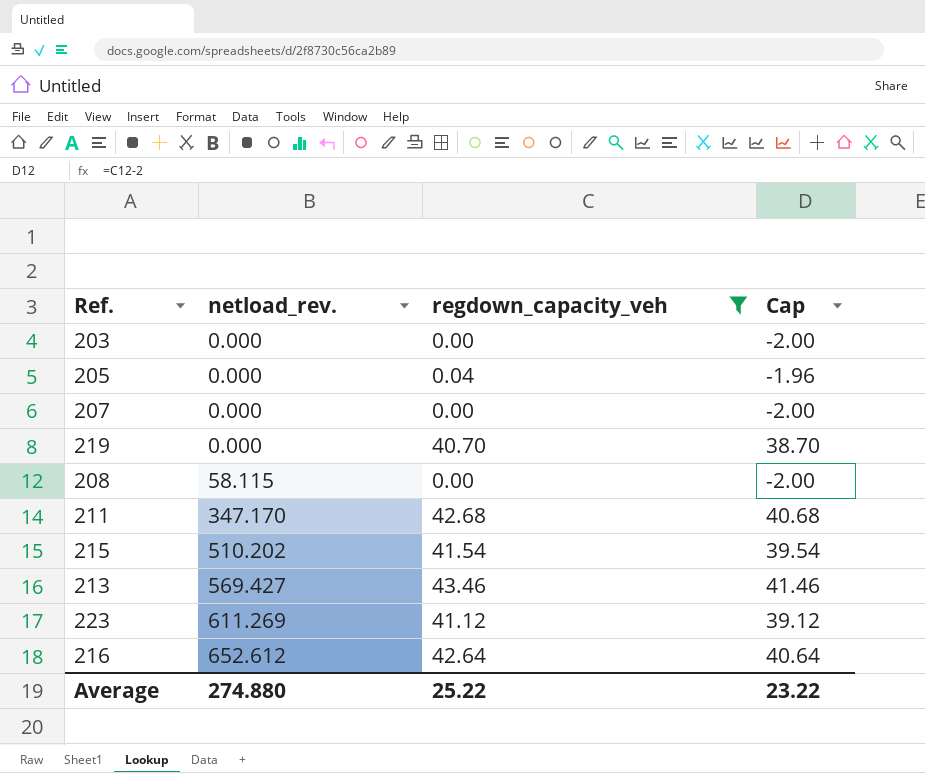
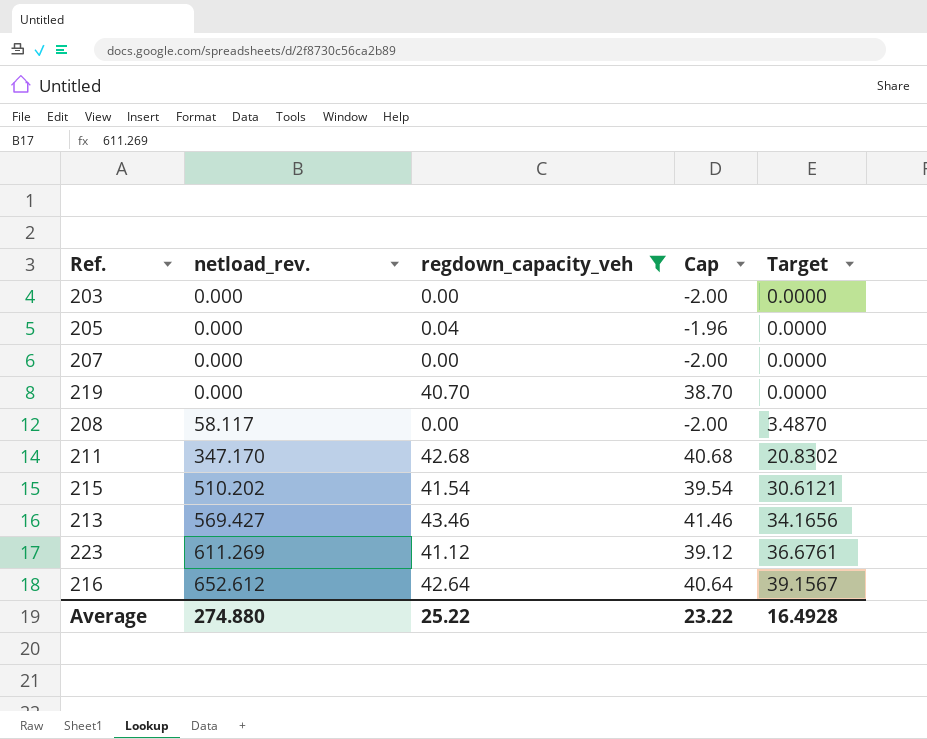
column Target | formula: none -> [netload_rev.] * 0.06
208 | netload_rev.: 58.115 -> 58.117

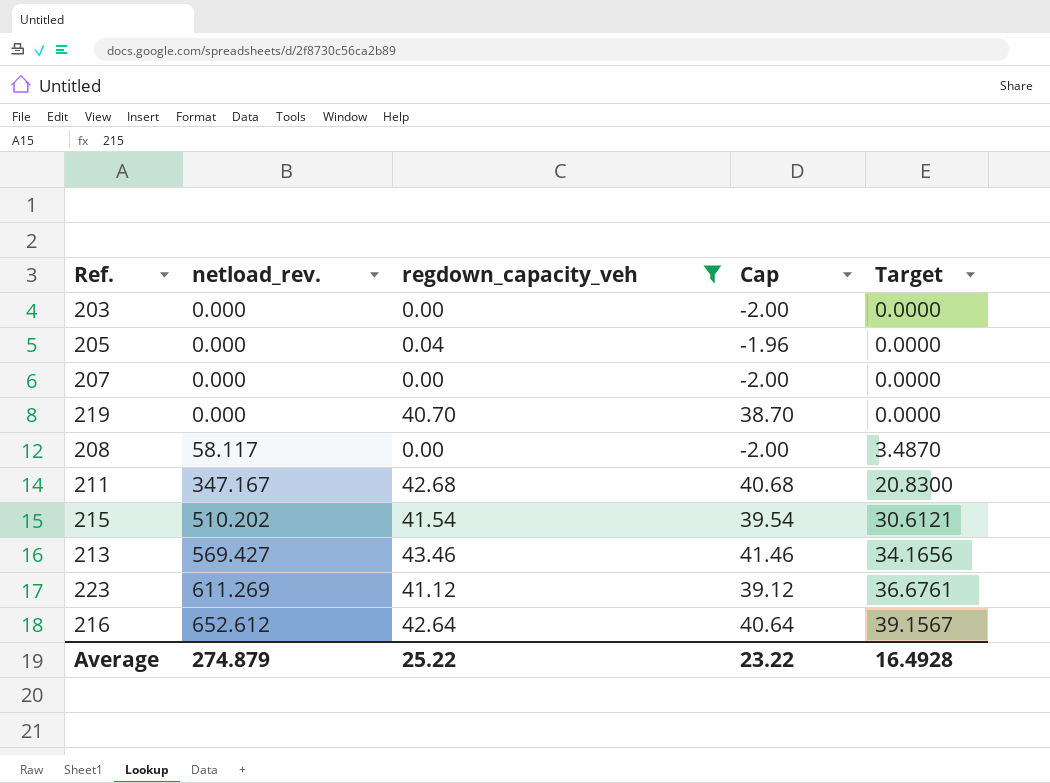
211 | netload_rev.: 347.170 -> 347.167
211 | Target: 20.8302 -> 20.8300
Average | netload_rev.: 274.880 -> 274.879

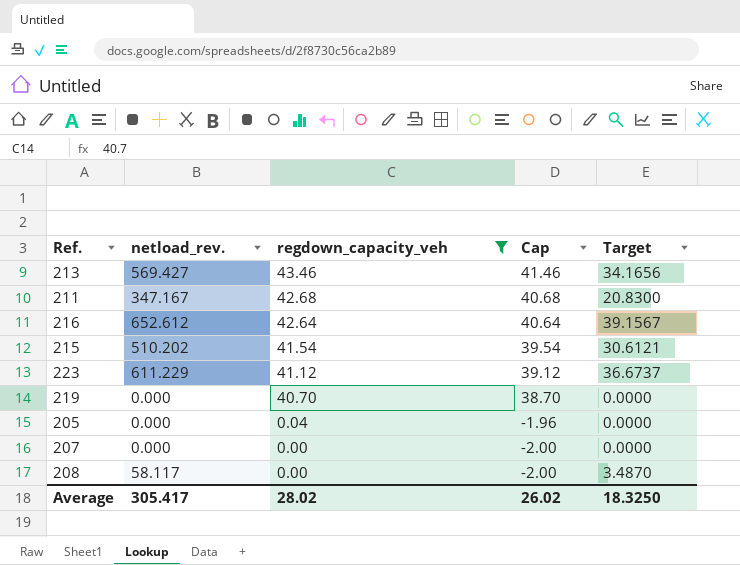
row order: netload_rev. ascending -> regdown_capacity_veh descending
row 203: 0.000 | 0.00 | -2.00 | 0.0000 -> none
223 | netload_rev.: 611.269 -> 611.229
223 | Target: 36.6761 -> 36.6737
Average | netload_rev.: 274.879 -> 305.417
Average | regdown_capacity_veh: 25.22 -> 28.02
Average | Cap: 23.22 -> 26.02
Average | Target: 16.4928 -> 18.3250

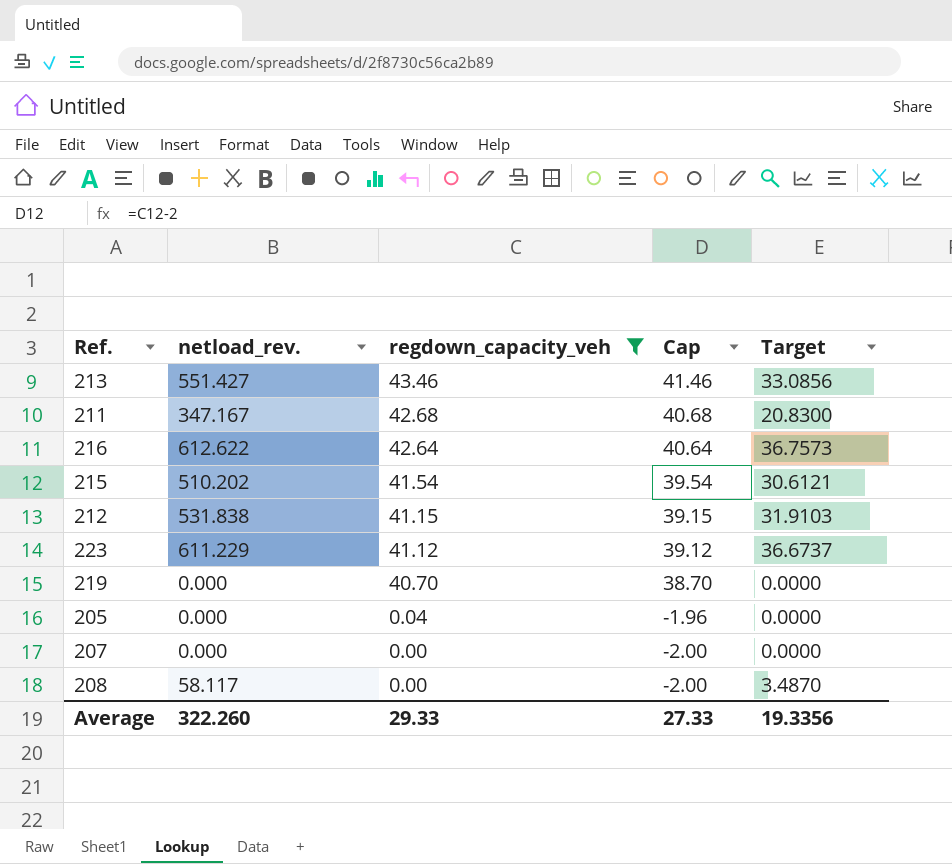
213 | netload_rev.: 569.427 -> 551.427
213 | Target: 34.1656 -> 33.0856
216 | netload_rev.: 652.612 -> 612.622
216 | Target: 39.1567 -> 36.7573
row 212: none -> 531.838 | 41.15 | 39.15 | 31.9103
Average | netload_rev.: 305.417 -> 322.260
Average | regdown_capacity_veh: 28.02 -> 29.33
Average | Cap: 26.02 -> 27.33
Average | Target: 18.3250 -> 19.3356

